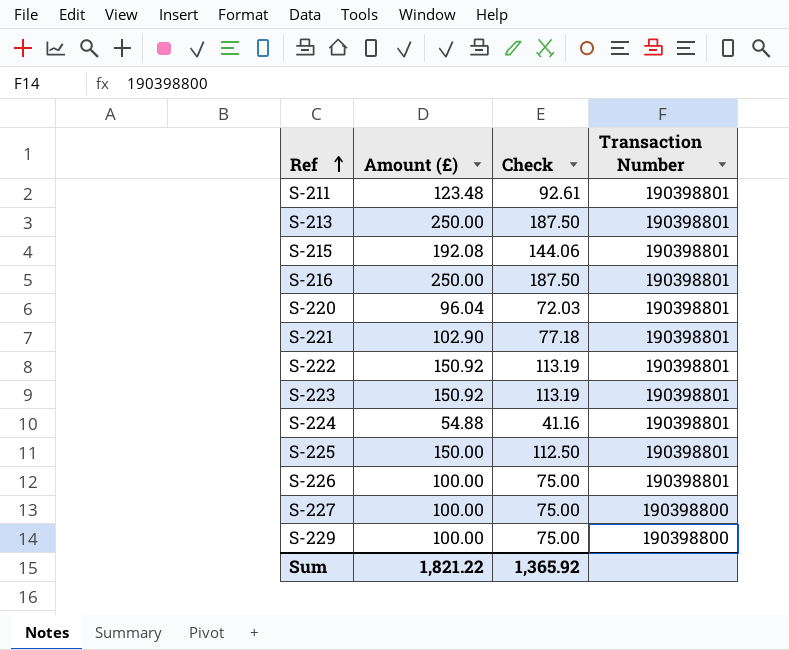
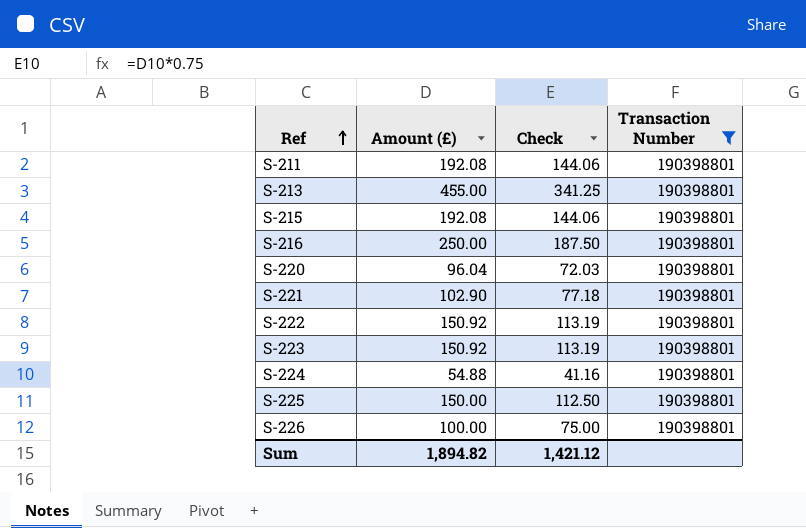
filter: none -> Transaction Number = 190398801
S-211 | Amount (£): 123.48 -> 192.08
S-211 | Check: 92.61 -> 144.06
S-213 | Amount (£): 250.00 -> 455.00
S-213 | Check: 187.50 -> 341.25
Sum | Amount (£): 1,821.22 -> 1,894.82
Sum | Check: 1,365.92 -> 1,421.12

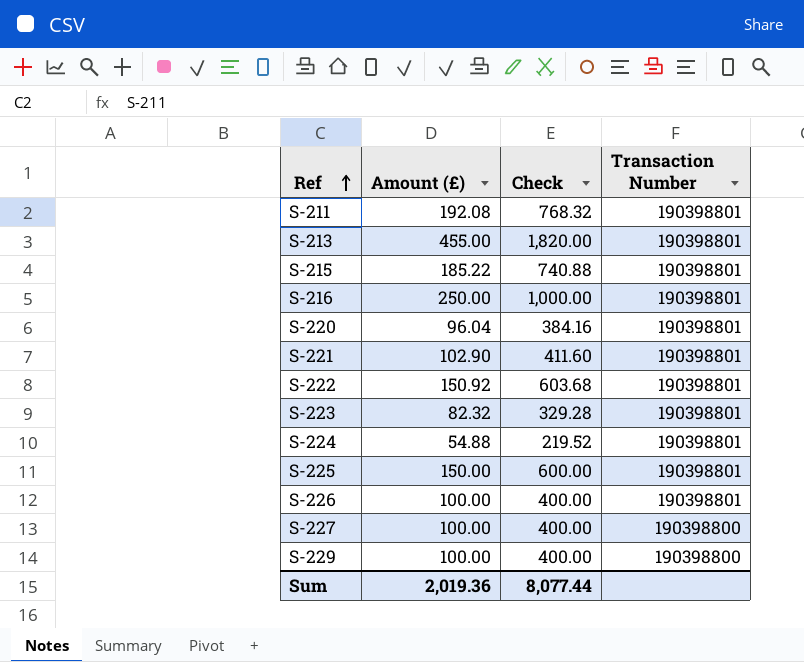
filter: Transaction Number = 190398801 -> none
column Check | formula: [Amount (£)] * 0.75 -> [Amount (£)] * 4
S-215 | Amount (£): 192.08 -> 185.22
S-223 | Amount (£): 150.92 -> 82.32
Sum | Amount (£): 1,894.82 -> 2,019.36
Sum | Check: 1,421.12 -> 8,077.44

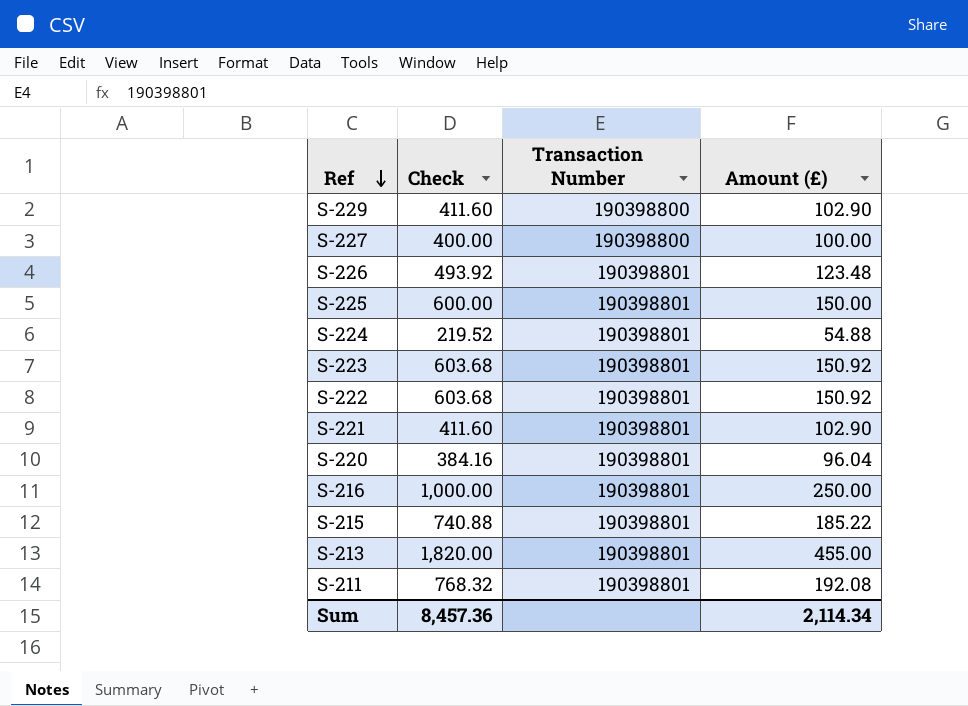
row order: Ref ascending -> Ref descending
column Amount (£) | position: 2 -> 4
S-229 | Check: 400.00 -> 411.60
S-229 | Amount (£): 100.00 -> 102.90
S-226 | Check: 400.00 -> 493.92
S-226 | Amount (£): 100.00 -> 123.48
S-223 | Check: 329.28 -> 603.68
S-223 | Amount (£): 82.32 -> 150.92
Sum | Check: 8,077.44 -> 8,457.36
Sum | Amount (£): 2,019.36 -> 2,114.34

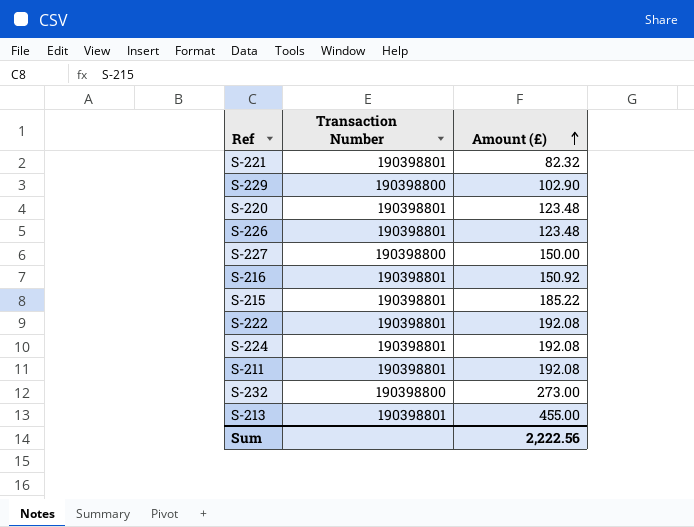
row order: Ref descending -> Amount (£) ascending
column Check | formula: [Amount (£)] * 4 -> none
row S-225: 600.00 | 190398801 | 150.00 -> none
row S-223: 603.68 | 190398801 | 150.92 -> none
S-221 | Amount (£): 102.90 -> 82.32
S-220 | Amount (£): 96.04 -> 123.48
S-227 | Amount (£): 100.00 -> 150.00
S-216 | Amount (£): 250.00 -> 150.92
S-222 | Amount (£): 150.92 -> 192.08
S-224 | Amount (£): 54.88 -> 192.08
row S-232: none -> 190398800 | 273.00
Sum | Amount (£): 2,114.34 -> 2,222.56

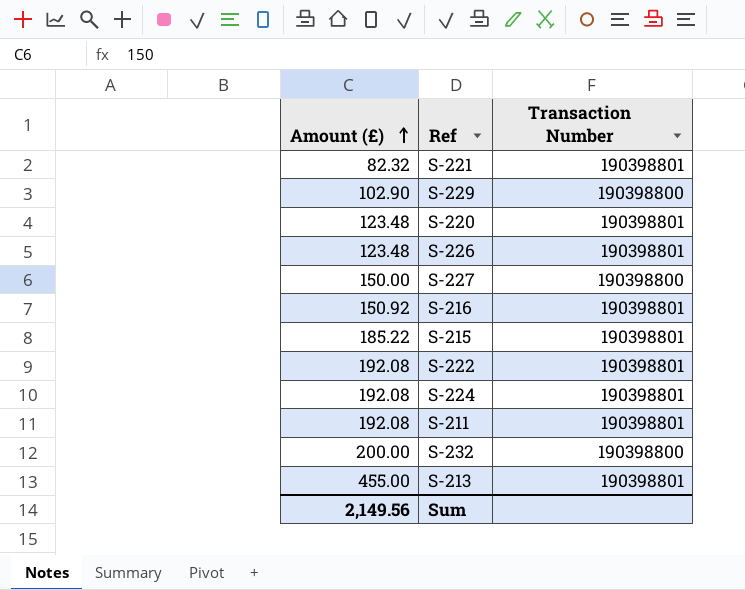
column Amount (£) | position: 3 -> 1
S-232 | Amount (£): 273.00 -> 200.00
Sum | Amount (£): 2,222.56 -> 2,149.56

